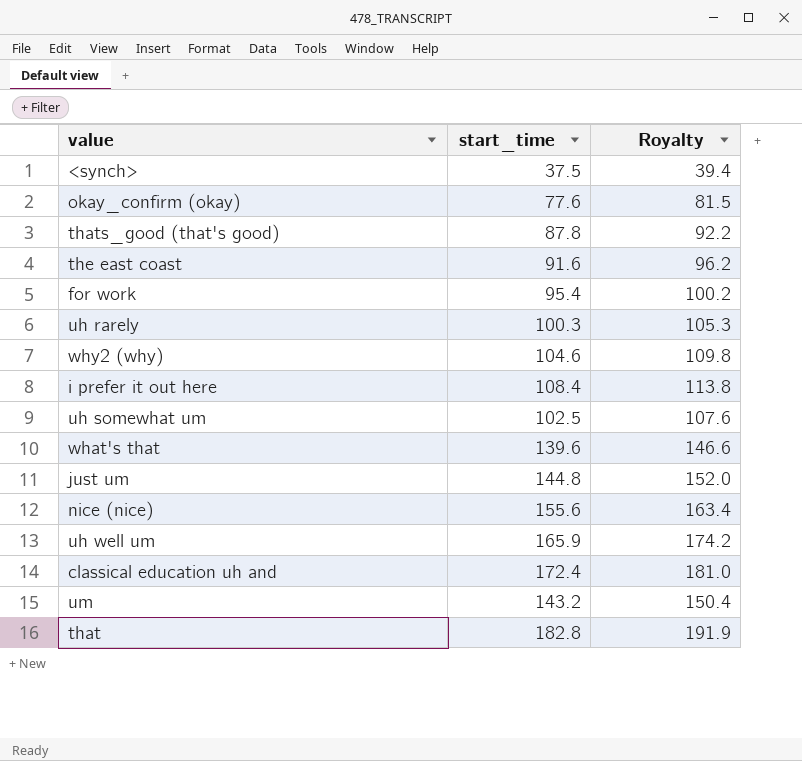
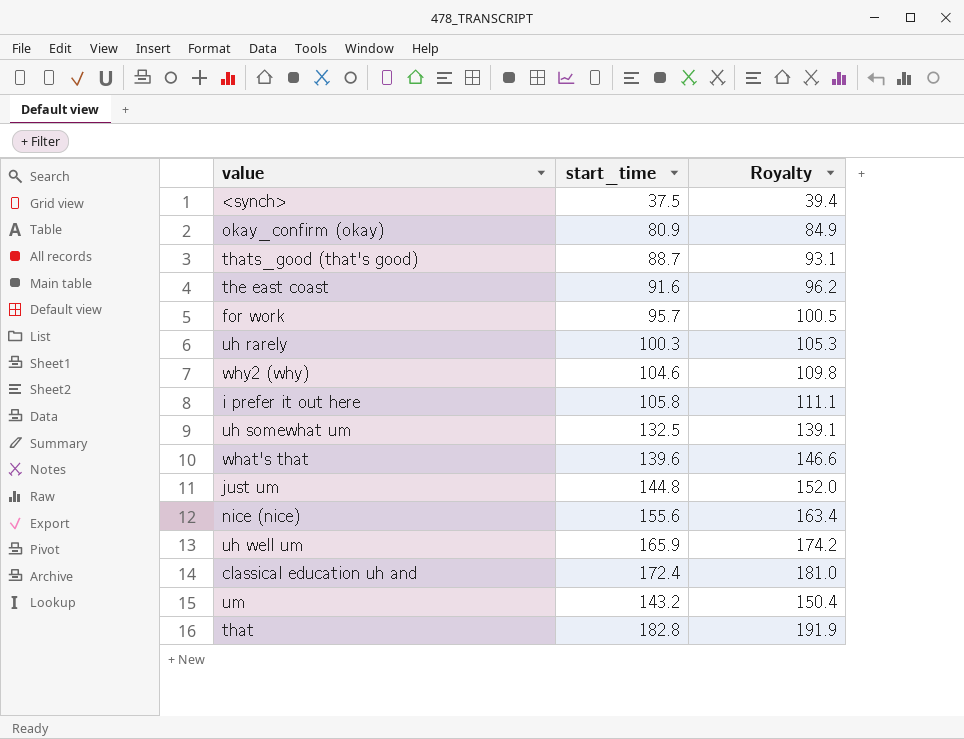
okay_confirm (okay) | start_time: 77.6 -> 80.9
okay_confirm (okay) | Royalty: 81.5 -> 84.9
thats_good (that's good) | start_time: 87.8 -> 88.7
thats_good (that's good) | Royalty: 92.2 -> 93.1
for work | start_time: 95.4 -> 95.7
for work | Royalty: 100.2 -> 100.5
i prefer it out here | start_time: 108.4 -> 105.8
i prefer it out here | Royalty: 113.8 -> 111.1
uh somewhat um | start_time: 102.5 -> 132.5
uh somewhat um | Royalty: 107.6 -> 139.1

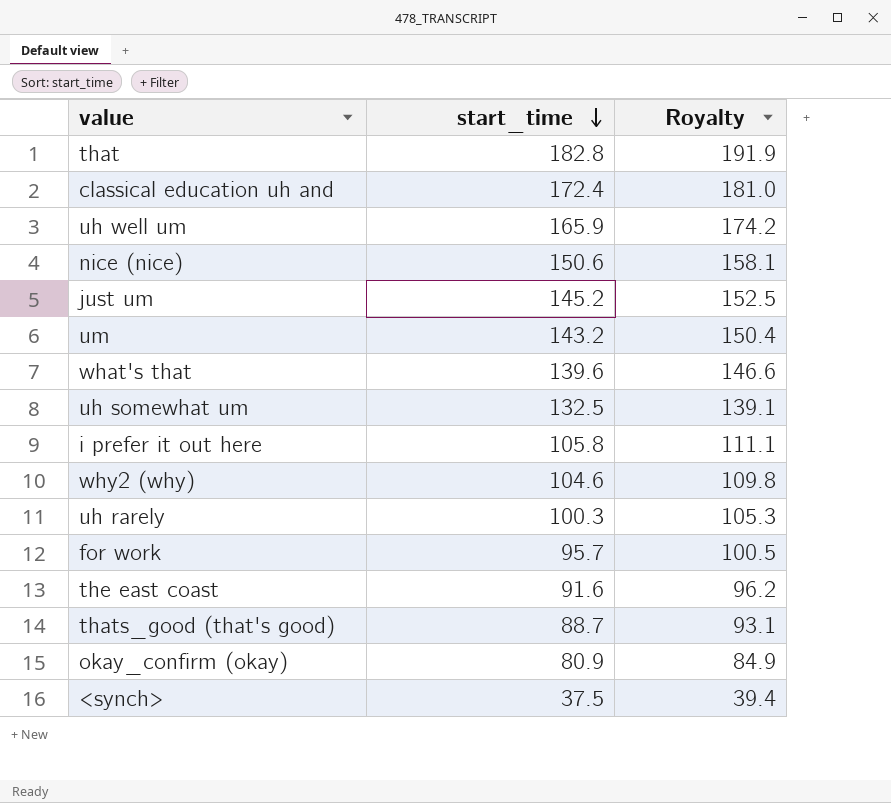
row order: none -> start_time descending
nice (nice) | start_time: 155.6 -> 150.6
nice (nice) | Royalty: 163.4 -> 158.1
just um | start_time: 144.8 -> 145.2
just um | Royalty: 152.0 -> 152.5

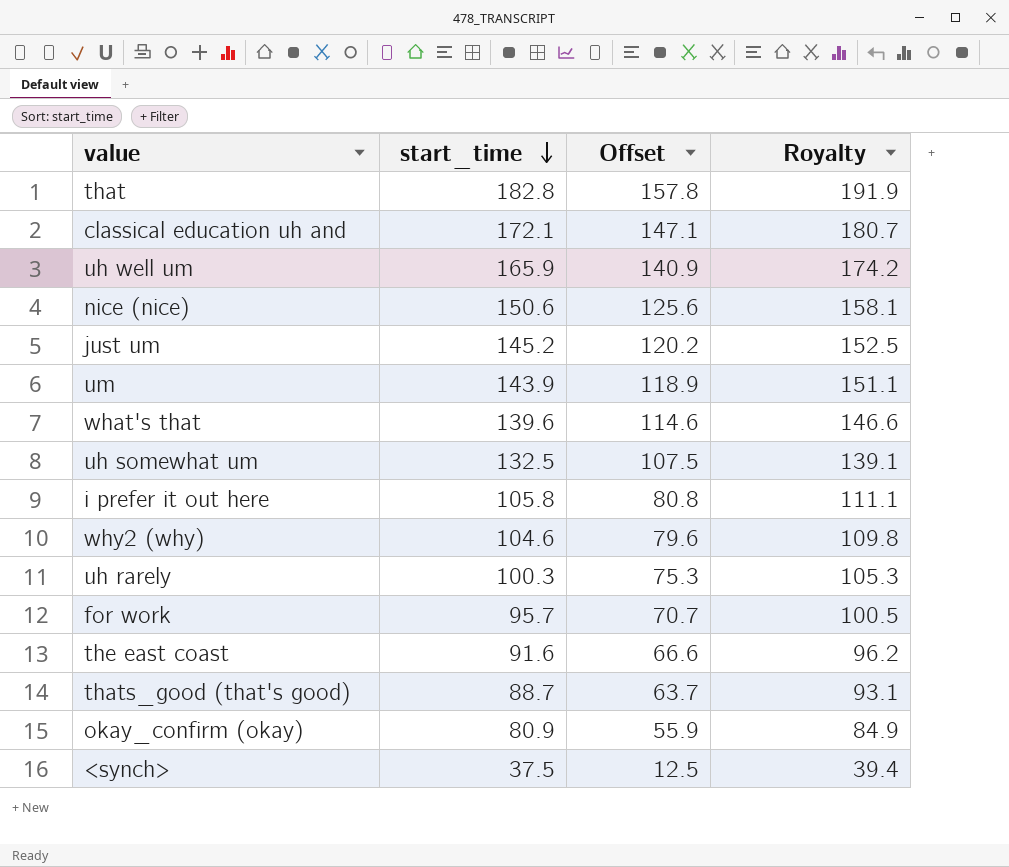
column Offset | formula: none -> [start_time] - 25
classical education uh and | start_time: 172.4 -> 172.1
classical education uh and | Royalty: 181.0 -> 180.7
um | start_time: 143.2 -> 143.9
um | Royalty: 150.4 -> 151.1

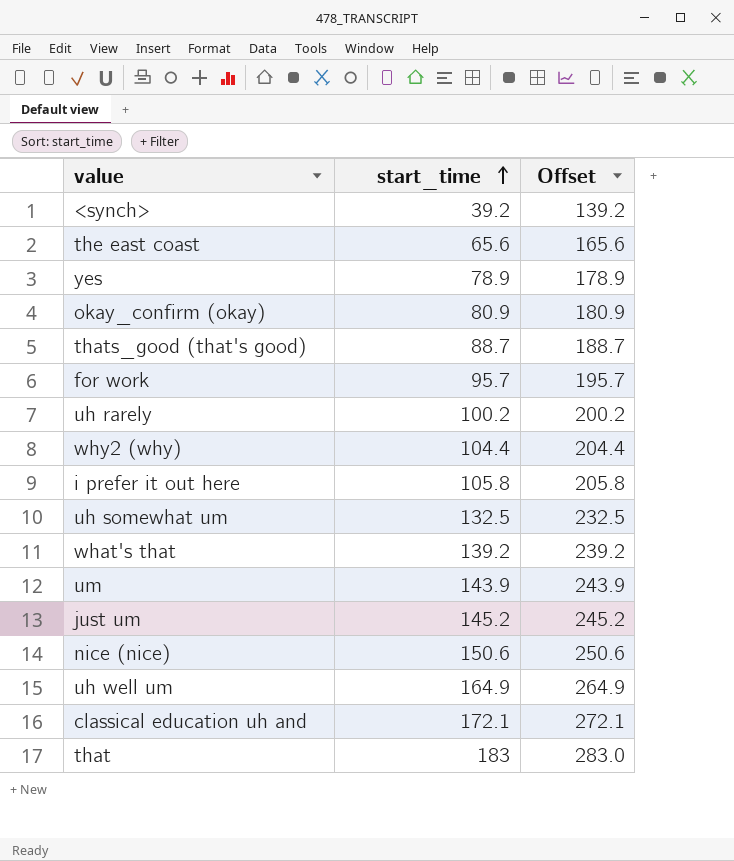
row order: start_time descending -> start_time ascending
column Royalty | formula: [start_time] * 1.05 -> none
column Offset | formula: [start_time] - 25 -> [start_time] + 100
<synch> | start_time: 37.5 -> 39.2
the east coast | start_time: 91.6 -> 65.6
row yes: none -> 78.9 | 178.9
uh rarely | start_time: 100.3 -> 100.2
why2 (why) | start_time: 104.6 -> 104.4
what's that | start_time: 139.6 -> 139.2
uh well um | start_time: 165.9 -> 164.9
that | start_time: 182.8 -> 183

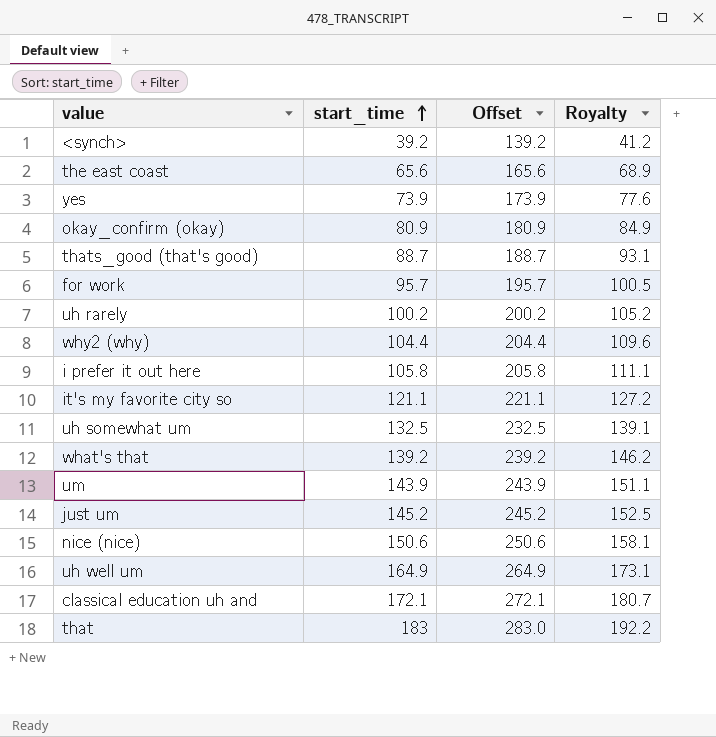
column Royalty | formula: none -> [start_time] * 1.05
yes | start_time: 78.9 -> 73.9
yes | Offset: 178.9 -> 173.9
row it's my favorite city so: none -> 121.1 | 221.1 | 127.2

